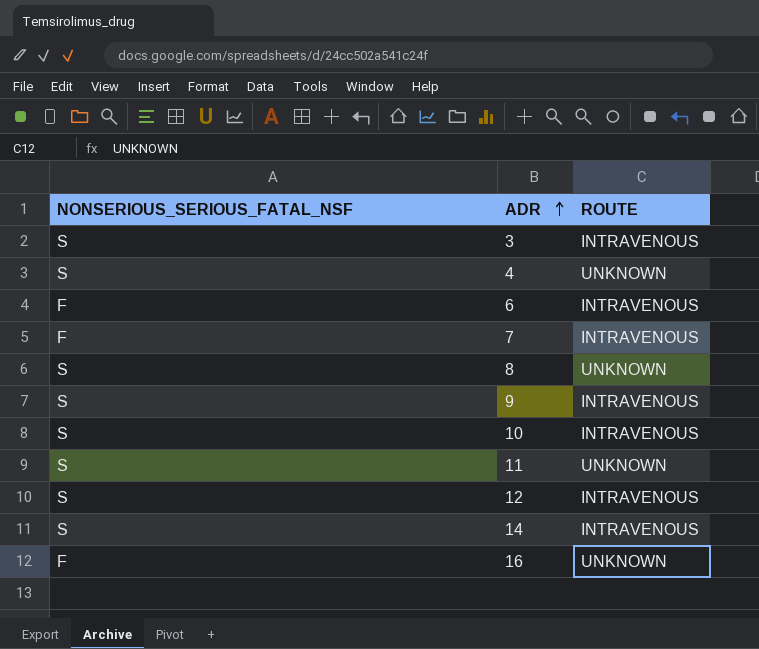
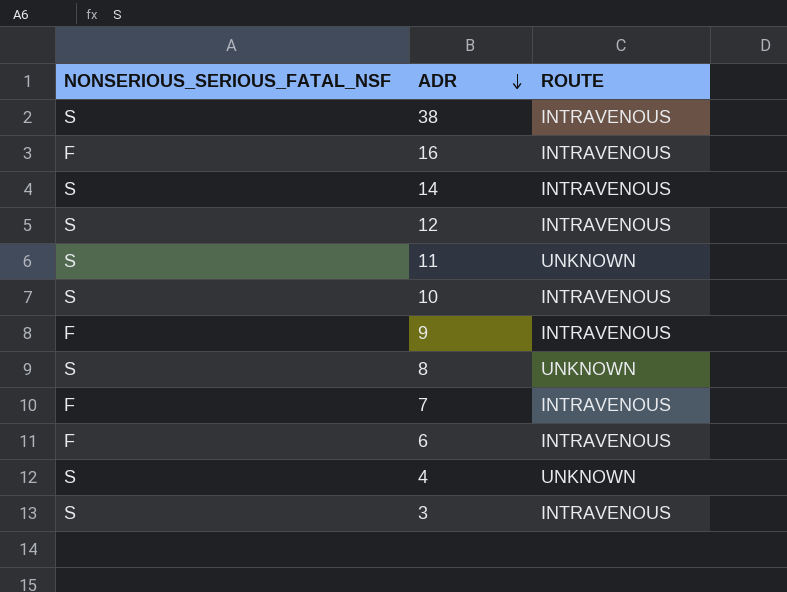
row order: ADR ascending -> ADR descending
row 38: none -> S | INTRAVENOUS
16 | ROUTE: UNKNOWN -> INTRAVENOUS
9 | NONSERIOUS_SERIOUS_FATAL_NSF: S -> F

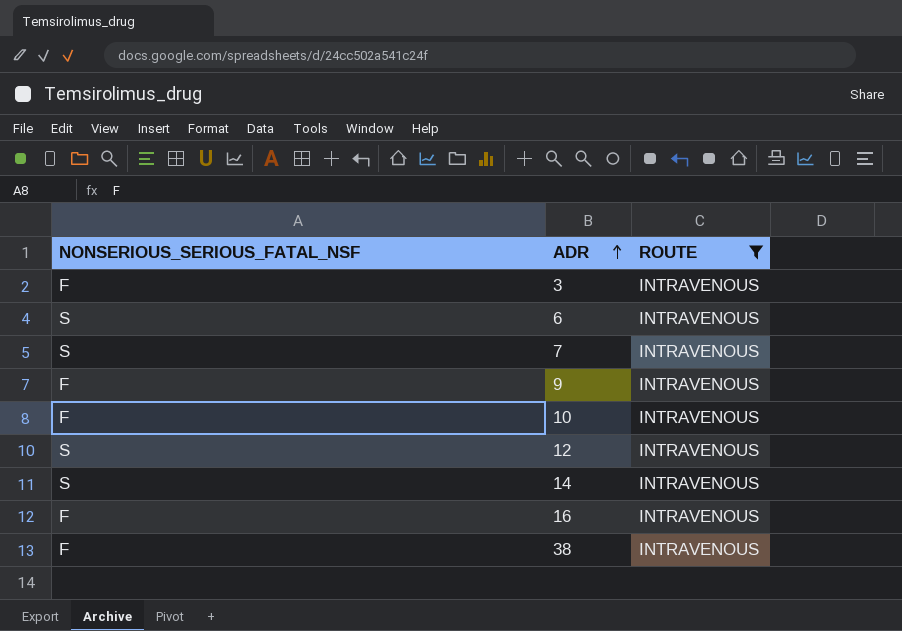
filter: none -> ROUTE = INTRAVENOUS
row order: ADR descending -> ADR ascending
3 | NONSERIOUS_SERIOUS_FATAL_NSF: S -> F
6 | NONSERIOUS_SERIOUS_FATAL_NSF: F -> S
7 | NONSERIOUS_SERIOUS_FATAL_NSF: F -> S
10 | NONSERIOUS_SERIOUS_FATAL_NSF: S -> F
38 | NONSERIOUS_SERIOUS_FATAL_NSF: S -> F

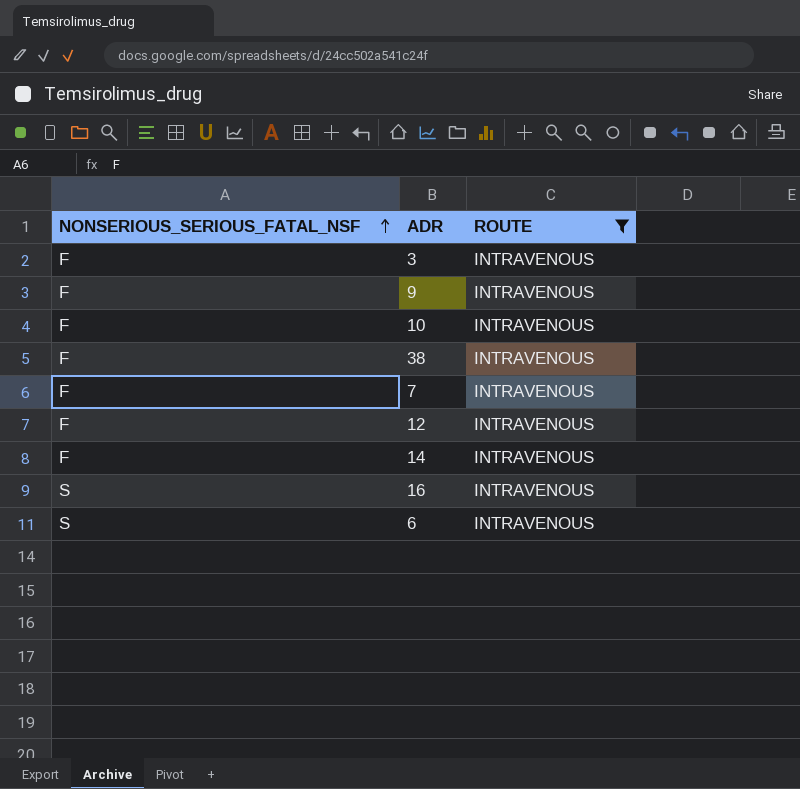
row order: ADR ascending -> NONSERIOUS_SERIOUS_FATAL_NSF ascending
7 | NONSERIOUS_SERIOUS_FATAL_NSF: S -> F
12 | NONSERIOUS_SERIOUS_FATAL_NSF: S -> F
14 | NONSERIOUS_SERIOUS_FATAL_NSF: S -> F
16 | NONSERIOUS_SERIOUS_FATAL_NSF: F -> S

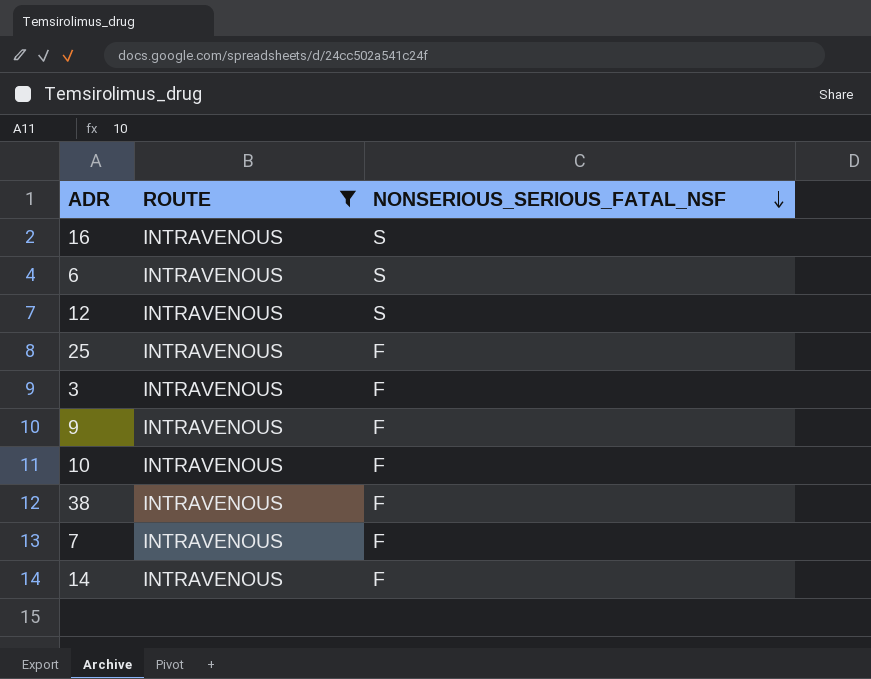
row order: NONSERIOUS_SERIOUS_FATAL_NSF ascending -> NONSERIOUS_SERIOUS_FATAL_NSF descending
column NONSERIOUS_SERIOUS_FATAL_NSF | position: 1 -> 3
12 | NONSERIOUS_SERIOUS_FATAL_NSF: F -> S
row 25: none -> INTRAVENOUS | F

